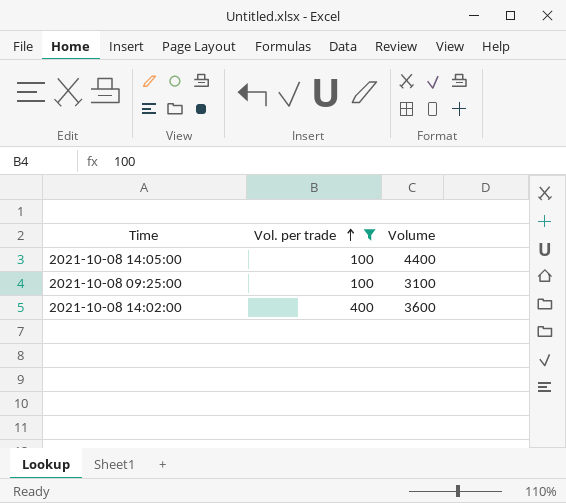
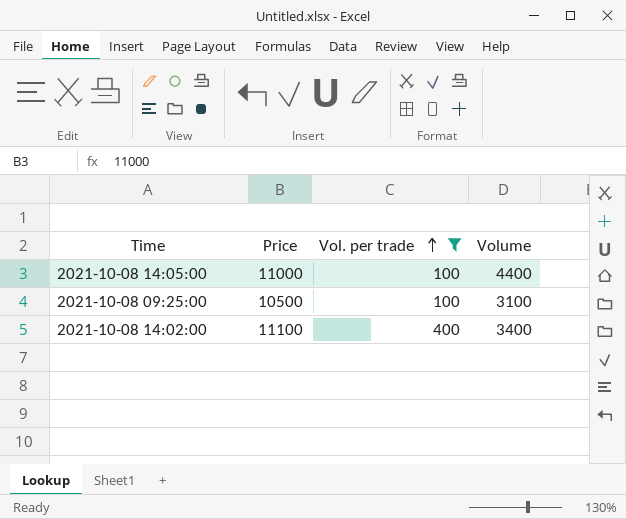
column Price | position: none -> 2
2021-10-08 14:02:00 | Volume: 3600 -> 3400

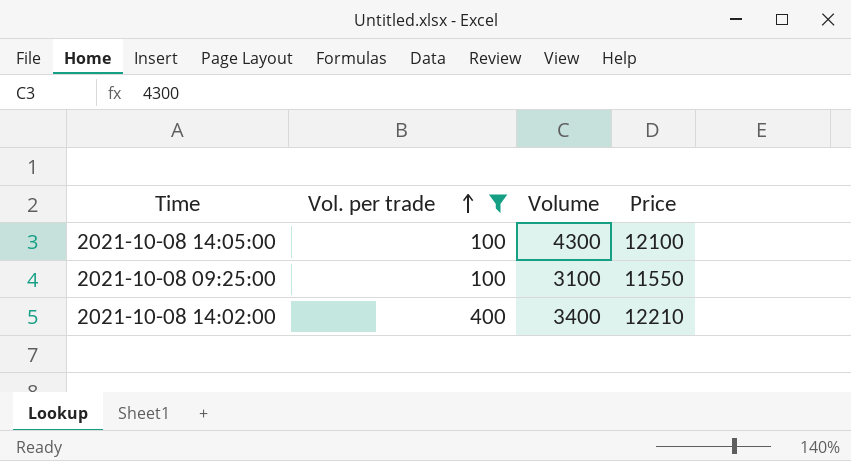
column Price | position: 2 -> 4
2021-10-08 14:05:00 | Volume: 4400 -> 4300
2021-10-08 14:05:00 | Price: 11000 -> 12100
2021-10-08 09:25:00 | Price: 10500 -> 11550
2021-10-08 14:02:00 | Price: 11100 -> 12210

